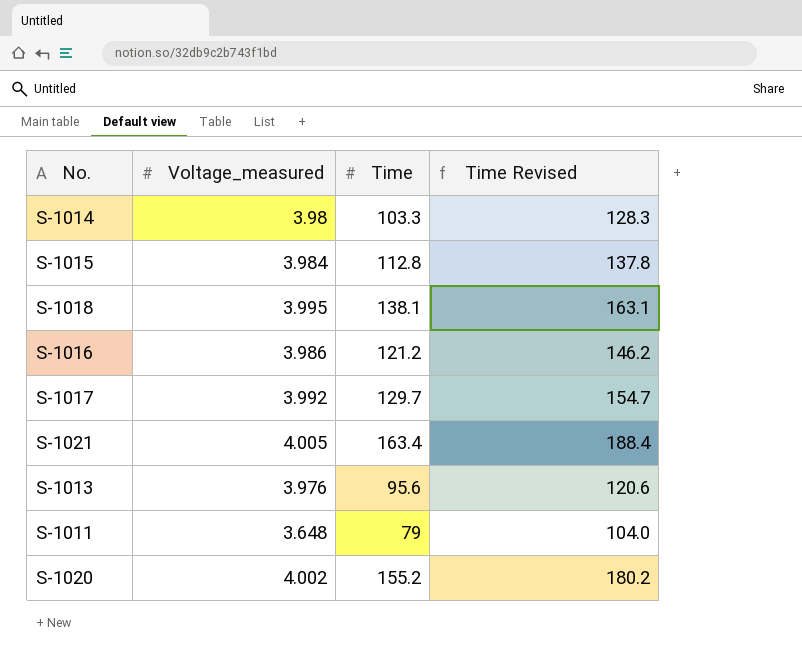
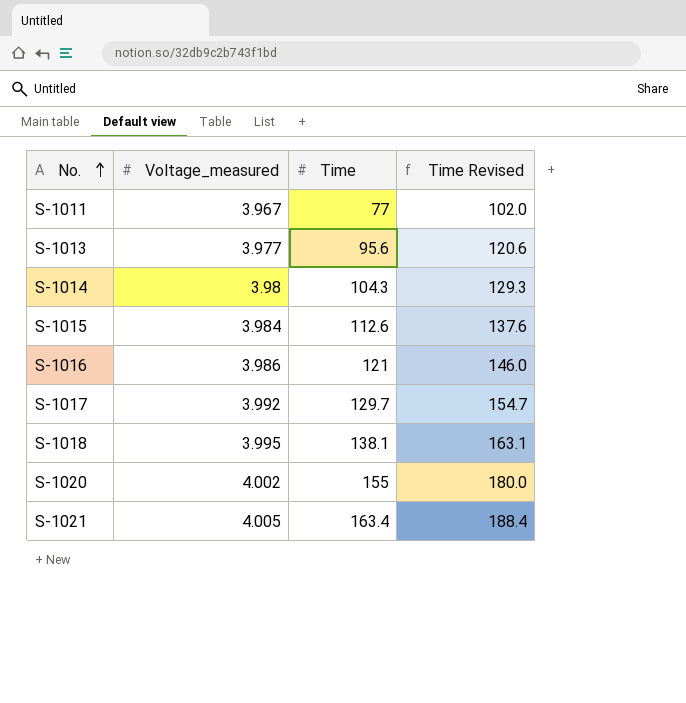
row order: none -> No. ascending
S-1011 | Voltage_measured: 3.648 -> 3.967
S-1011 | Time: 79 -> 77
S-1011 | Time Revised: 104.0 -> 102.0
S-1013 | Voltage_measured: 3.976 -> 3.977
S-1014 | Time: 103.3 -> 104.3
S-1014 | Time Revised: 128.3 -> 129.3
S-1015 | Time: 112.8 -> 112.6
S-1015 | Time Revised: 137.8 -> 137.6
S-1016 | Time: 121.2 -> 121
S-1016 | Time Revised: 146.2 -> 146.0
S-1020 | Time: 155.2 -> 155
S-1020 | Time Revised: 180.2 -> 180.0

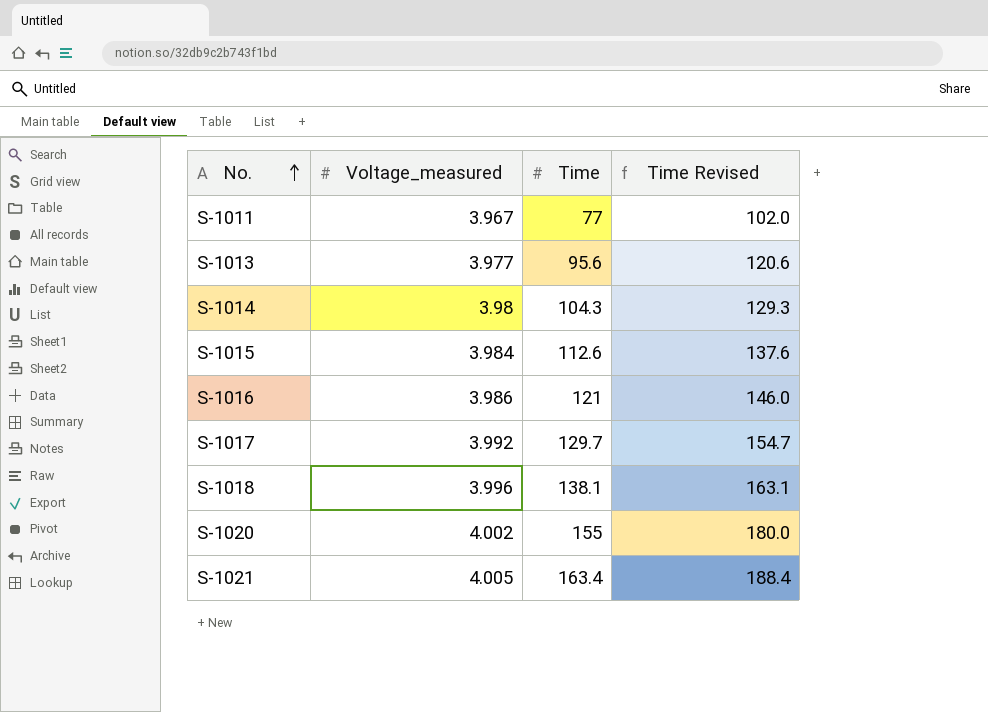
S-1018 | Voltage_measured: 3.995 -> 3.996

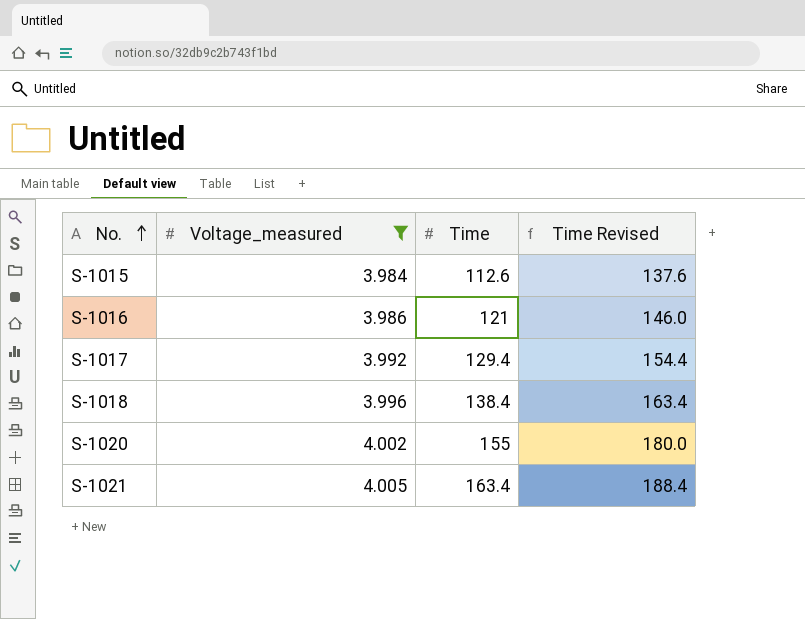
filter: none -> Voltage_measured >= 3.984
S-1017 | Time: 129.7 -> 129.4
S-1017 | Time Revised: 154.7 -> 154.4
S-1018 | Time: 138.1 -> 138.4
S-1018 | Time Revised: 163.1 -> 163.4

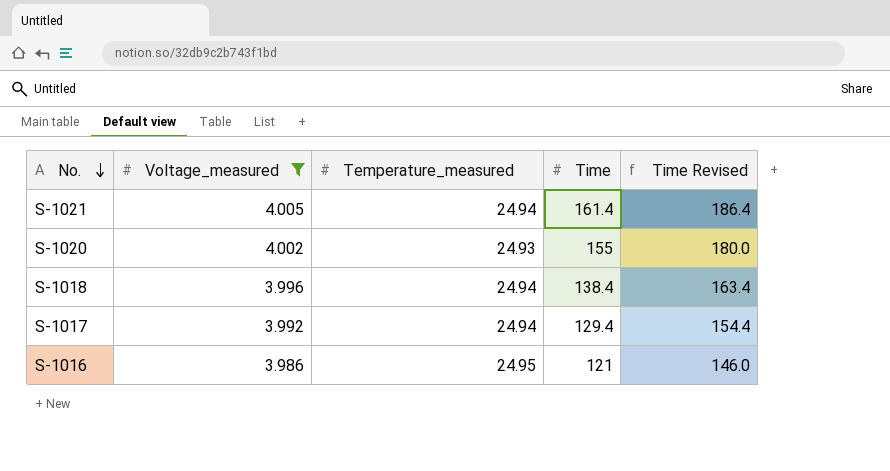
row order: No. ascending -> No. descending
column Temperature_measured | position: none -> 3
row S-1015: 3.984 | 112.6 | 137.6 -> none
S-1021 | Time: 163.4 -> 161.4
S-1021 | Time Revised: 188.4 -> 186.4

